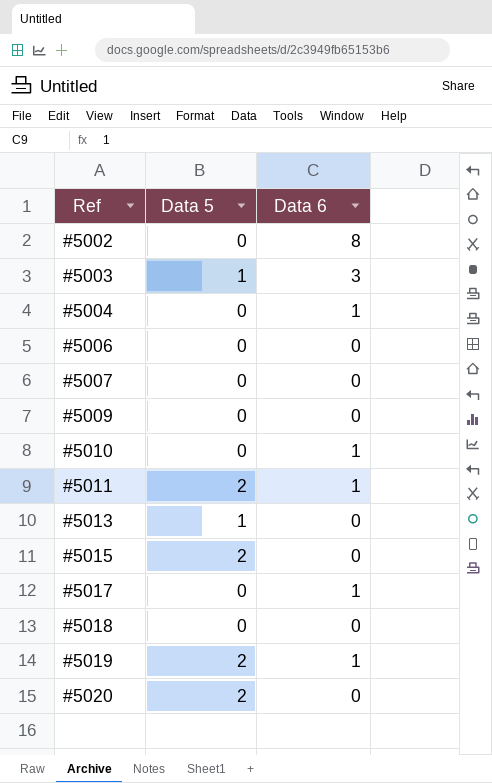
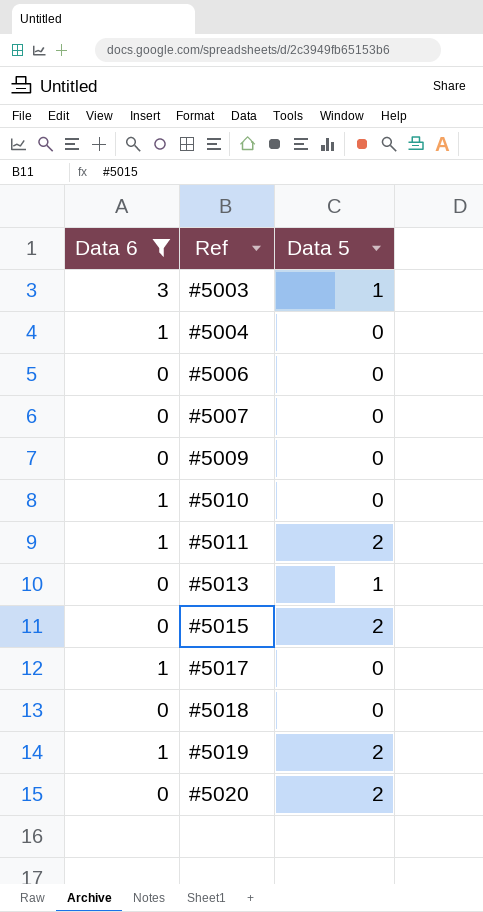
filter: none -> Data 6 != 8
column Data 6 | position: 3 -> 1

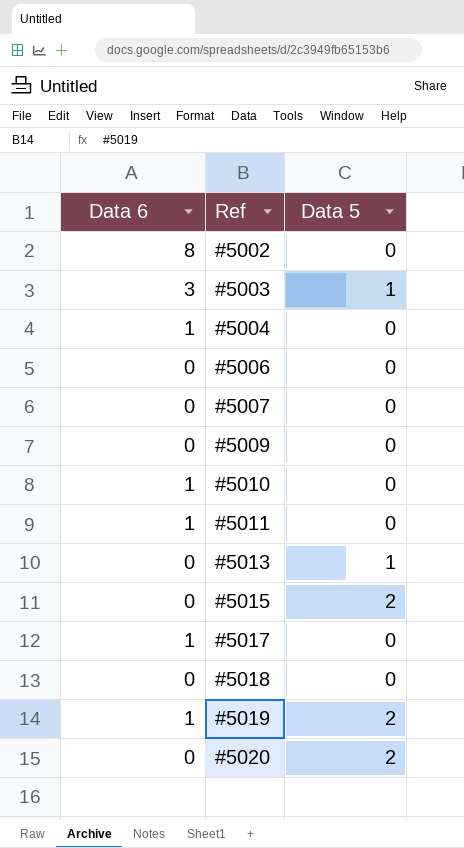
filter: Data 6 != 8 -> none
#5011 | Data 5: 2 -> 0

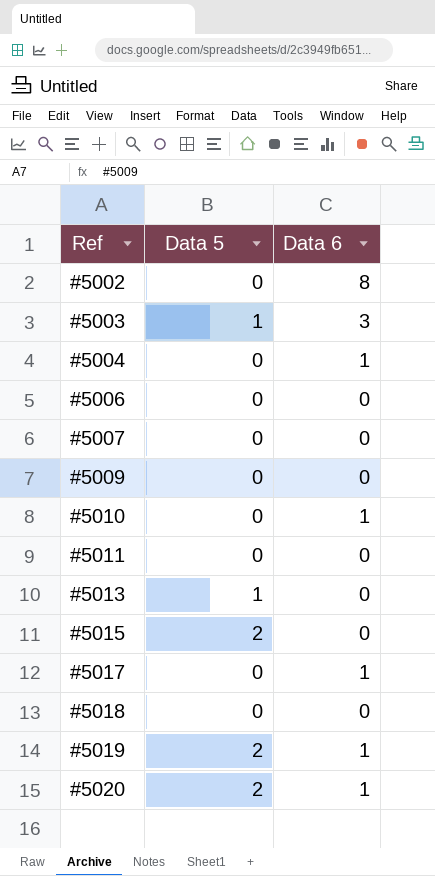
column Data 6 | position: 1 -> 3
#5011 | Data 6: 1 -> 0
#5020 | Data 6: 0 -> 1

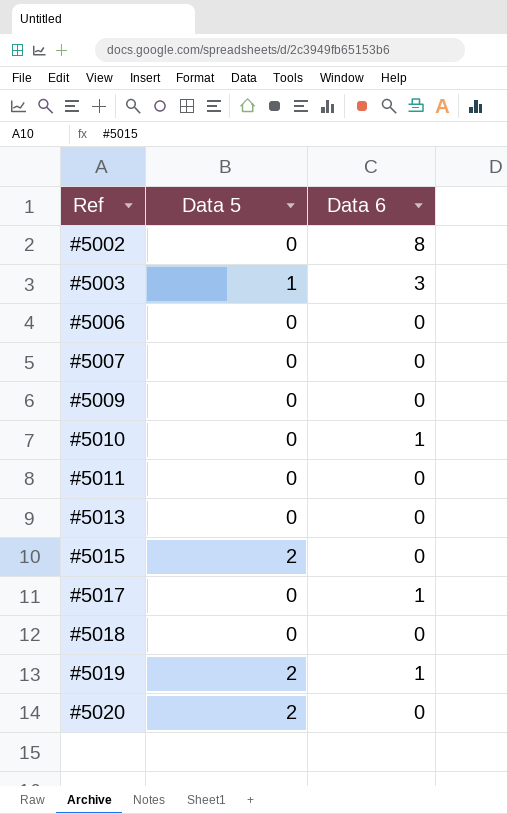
row #5004: 0 | 1 -> none
#5013 | Data 5: 1 -> 0
#5020 | Data 6: 1 -> 0

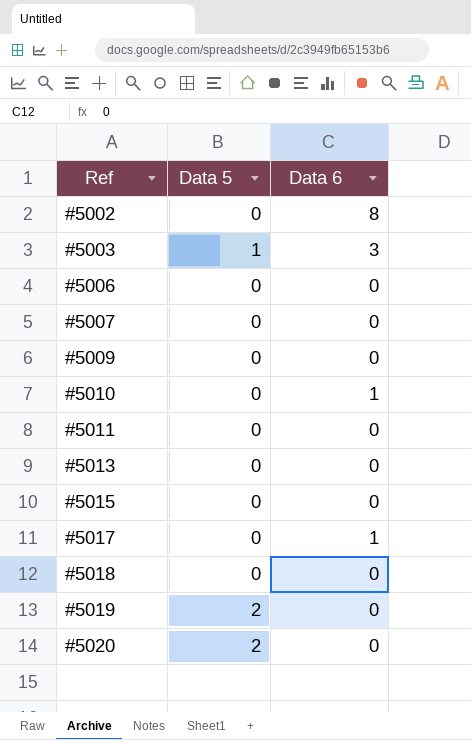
#5015 | Data 5: 2 -> 0
#5019 | Data 6: 1 -> 0

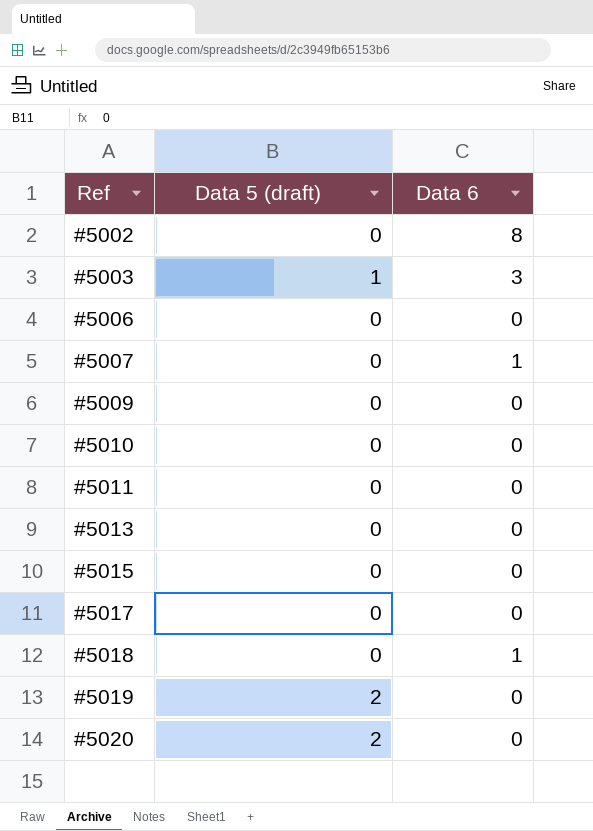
column name: Data 5 -> Data 5 (draft)
#5007 | Data 6: 0 -> 1
#5010 | Data 6: 1 -> 0
#5017 | Data 6: 1 -> 0
#5018 | Data 6: 0 -> 1

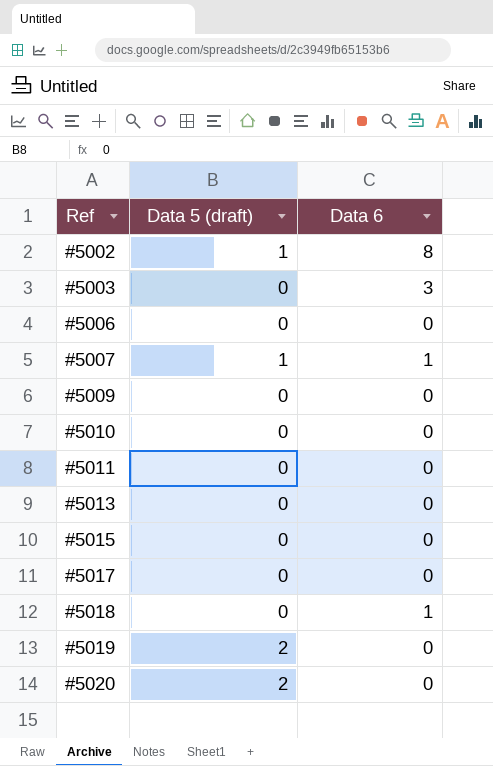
#5002 | Data 5 (draft): 0 -> 1
#5003 | Data 5 (draft): 1 -> 0
#5007 | Data 5 (draft): 0 -> 1

